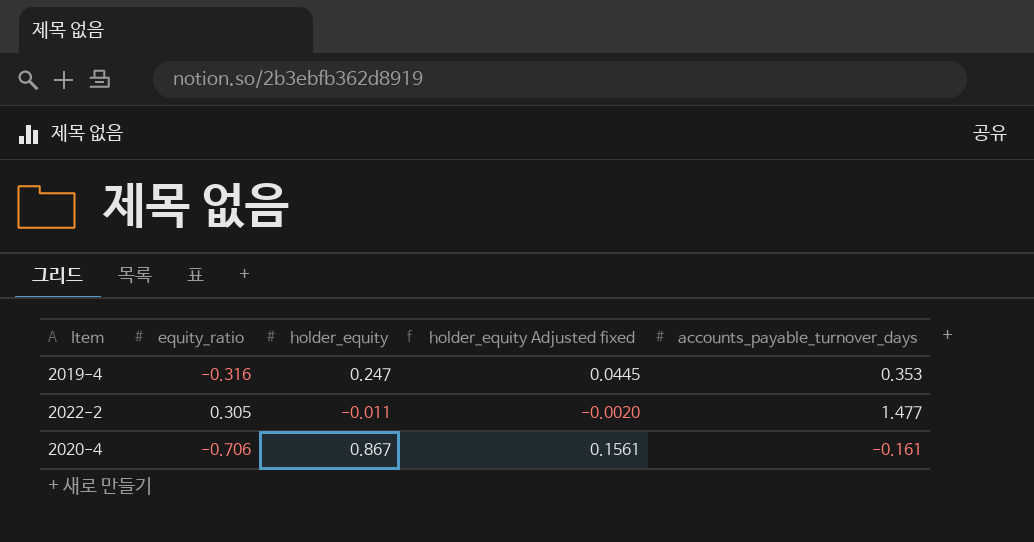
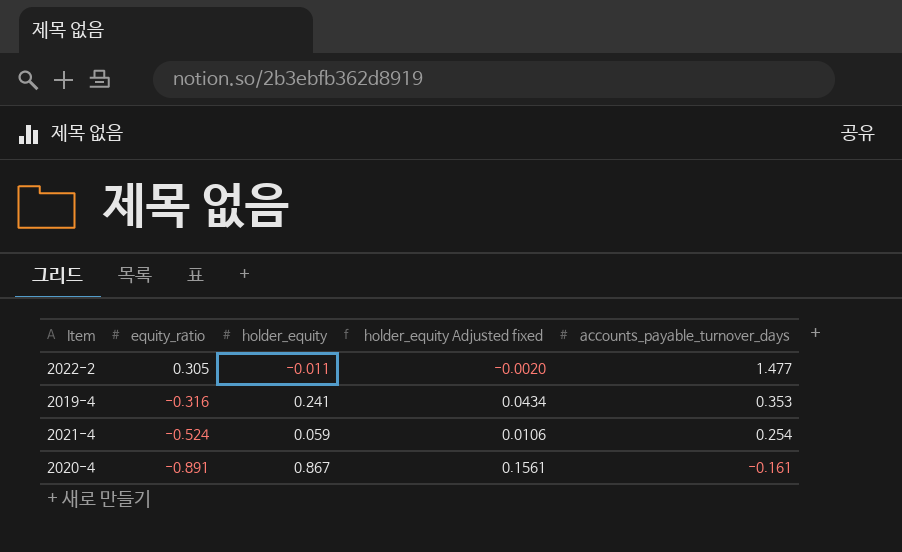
row order: none -> equity_ratio descending
2019-4 | holder_equity: 0.247 -> 0.241
2019-4 | holder_equity Adjusted fixed: 0.0445 -> 0.0434
row 2021-4: none -> -0.524 | 0.059 | 0.0106 | 0.254
2020-4 | equity_ratio: -0.706 -> -0.891

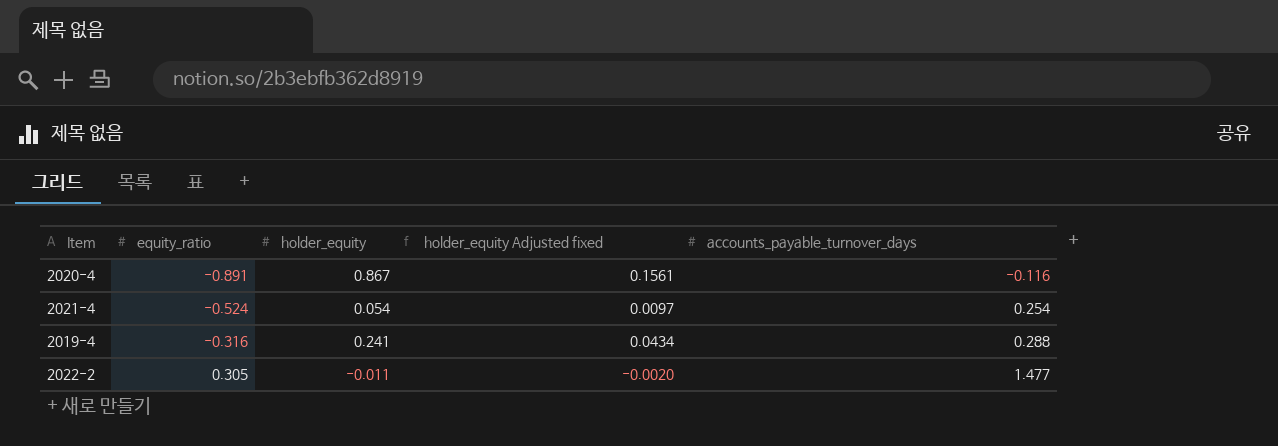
row order: equity_ratio descending -> equity_ratio ascending
2020-4 | accounts_payable_turnover_days: -0.161 -> -0.116
2021-4 | holder_equity: 0.059 -> 0.054
2021-4 | holder_equity Adjusted fixed: 0.0106 -> 0.0097
2019-4 | accounts_payable_turnover_days: 0.353 -> 0.288

